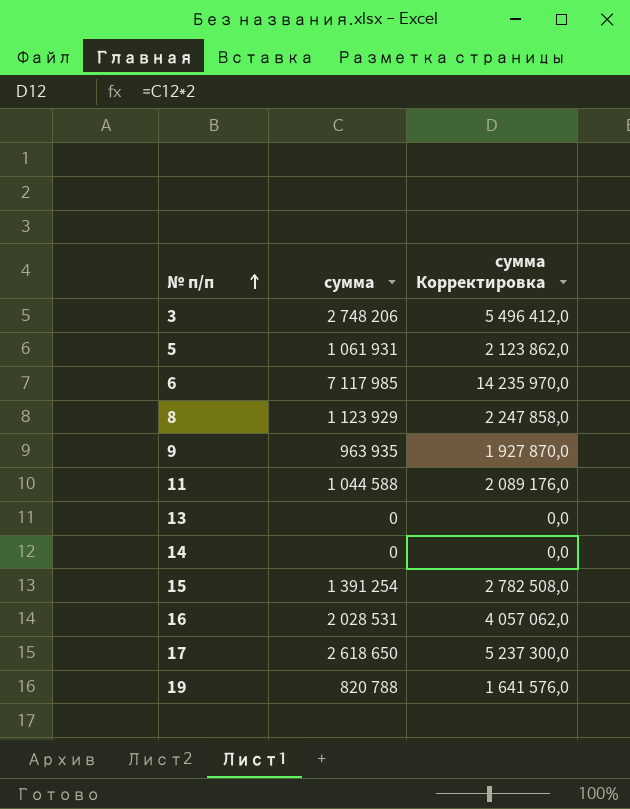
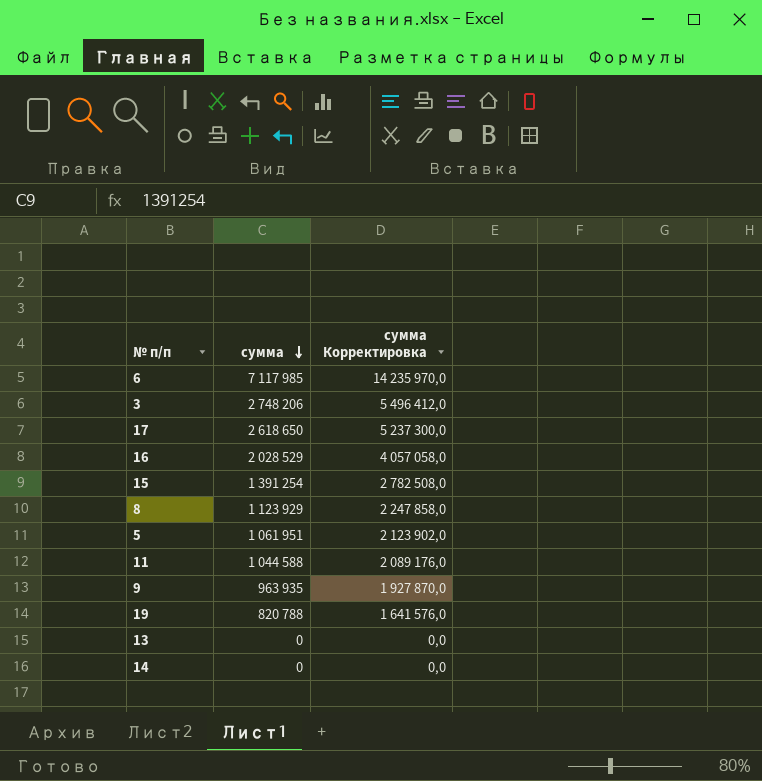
row order: № п/п ascending -> сумма descending
16 | сумма: 2 028 531 -> 2 028 529
16 | сумма Корректировка: 4 057 062,0 -> 4 057 058,0
5 | сумма: 1 061 931 -> 1 061 951
5 | сумма Корректировка: 2 123 862,0 -> 2 123 902,0

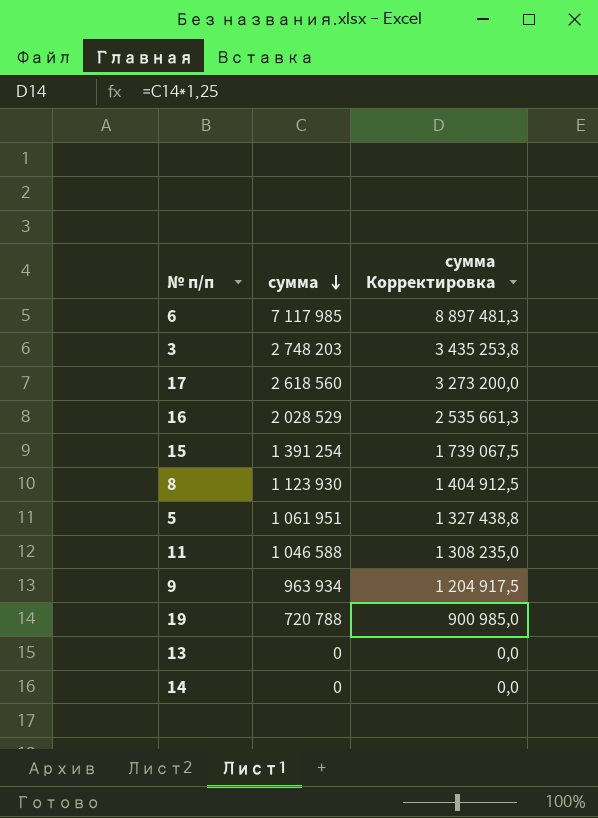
column сумма Корректировка | formula: [сумма] * 2 -> [сумма] * 1,25
3 | сумма: 2 748 206 -> 2 748 203
17 | сумма: 2 618 650 -> 2 618 560
8 | сумма: 1 123 929 -> 1 123 930
11 | сумма: 1 044 588 -> 1 046 588
9 | сумма: 963 935 -> 963 934
19 | сумма: 820 788 -> 720 788

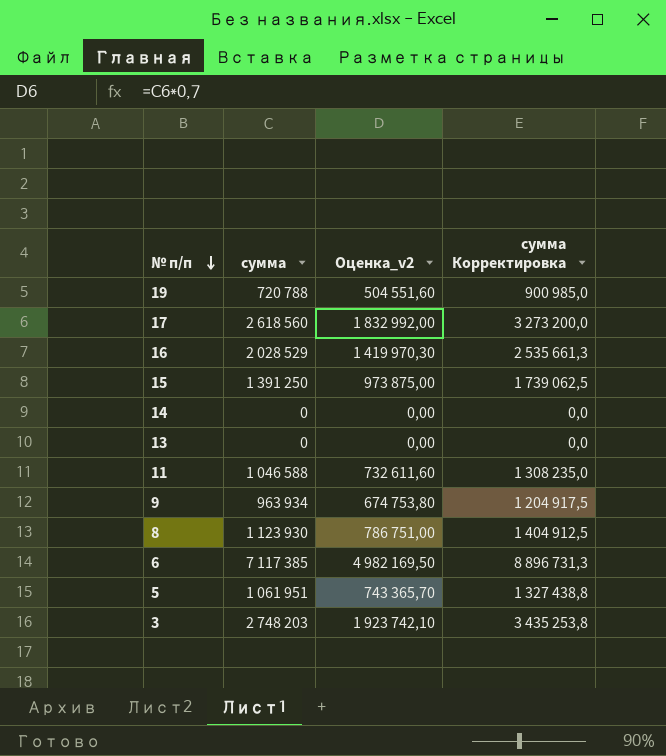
row order: сумма descending -> № п/п descending
column Оценка_v2 | formula: none -> [сумма] * 0,7
15 | сумма: 1 391 254 -> 1 391 250
15 | сумма Корректировка: 1 739 067,5 -> 1 739 062,5
6 | сумма: 7 117 985 -> 7 117 385
6 | сумма Корректировка: 8 897 481,3 -> 8 896 731,3

